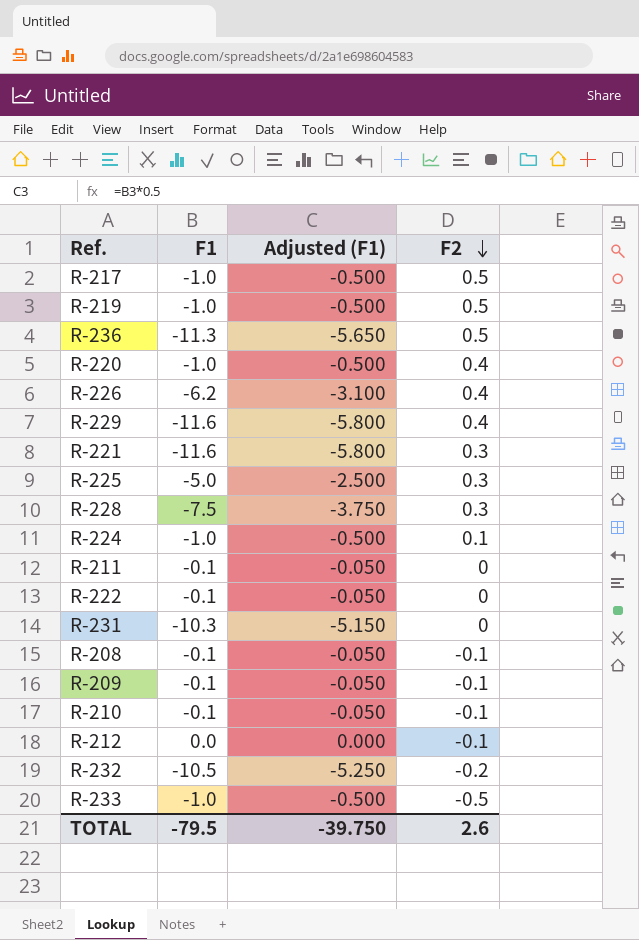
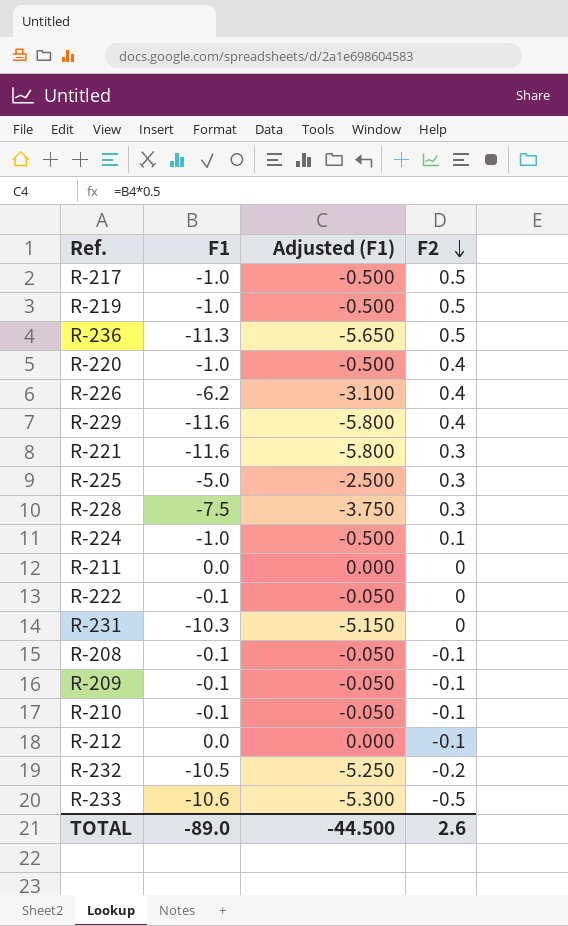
R-211 | F1: -0.1 -> 0.0
R-211 | Adjusted (F1): -0.050 -> 0.000
R-233 | F1: -1.0 -> -10.6
R-233 | Adjusted (F1): -0.500 -> -5.300
TOTAL | F1: -79.5 -> -89.0
TOTAL | Adjusted (F1): -39.750 -> -44.500

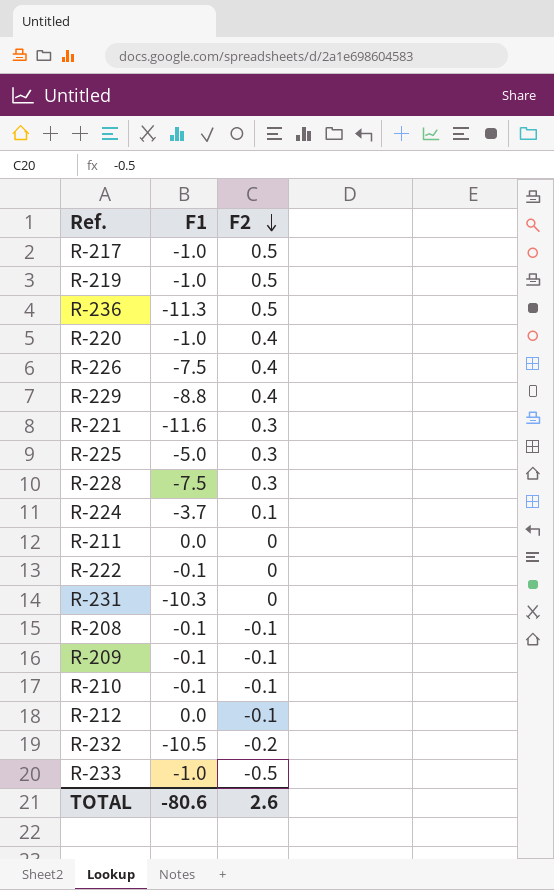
column Adjusted (F1) | formula: [F1] * 0.5 -> none
R-226 | F1: -6.2 -> -7.5
R-229 | F1: -11.6 -> -8.8
R-224 | F1: -1.0 -> -3.7
R-233 | F1: -10.6 -> -1.0
TOTAL | F1: -89.0 -> -80.6

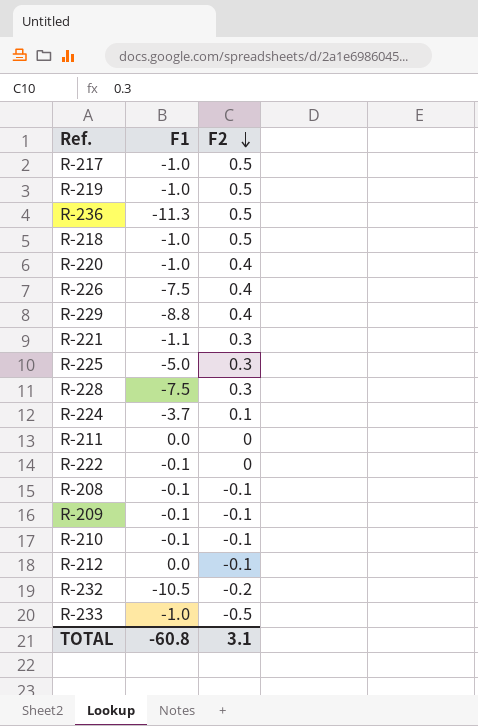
row R-231: -10.3 | 0 -> none
row R-218: none -> -1.0 | 0.5
R-221 | F1: -11.6 -> -1.1
TOTAL | F1: -80.6 -> -60.8
TOTAL | F2: 2.6 -> 3.1

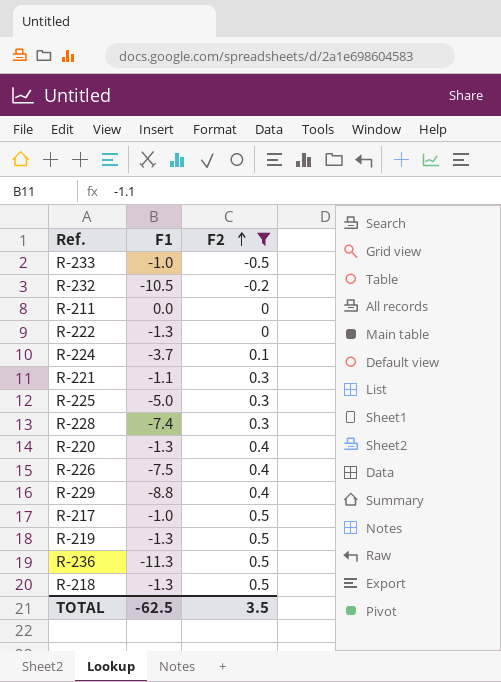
filter: none -> F2 != -0.1
row order: F2 descending -> F2 ascending
R-222 | F1: -0.1 -> -1.3
R-228 | F1: -7.5 -> -7.4
R-220 | F1: -1.0 -> -1.3
R-219 | F1: -1.0 -> -1.3
R-218 | F1: -1.0 -> -1.3
TOTAL | F1: -60.8 -> -62.5
TOTAL | F2: 3.1 -> 3.5

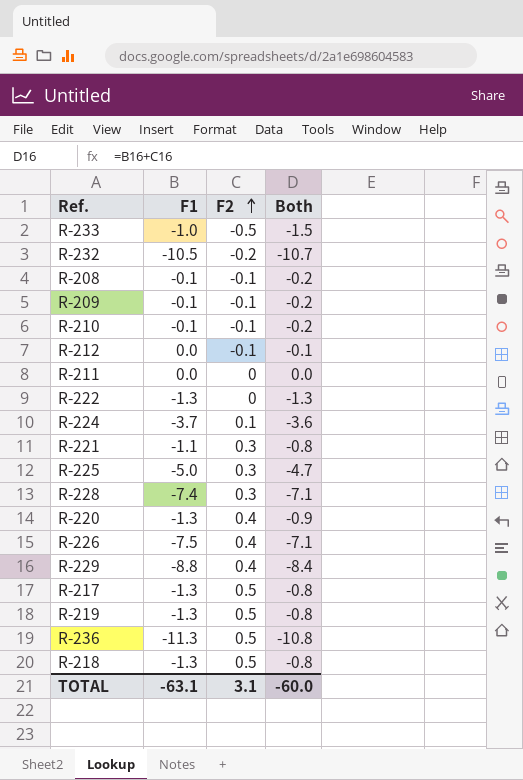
filter: F2 != -0.1 -> none
column Both | formula: none -> [F1] + [F2]
R-217 | F1: -1.0 -> -1.3
TOTAL | F1: -62.5 -> -63.1
TOTAL | F2: 3.5 -> 3.1

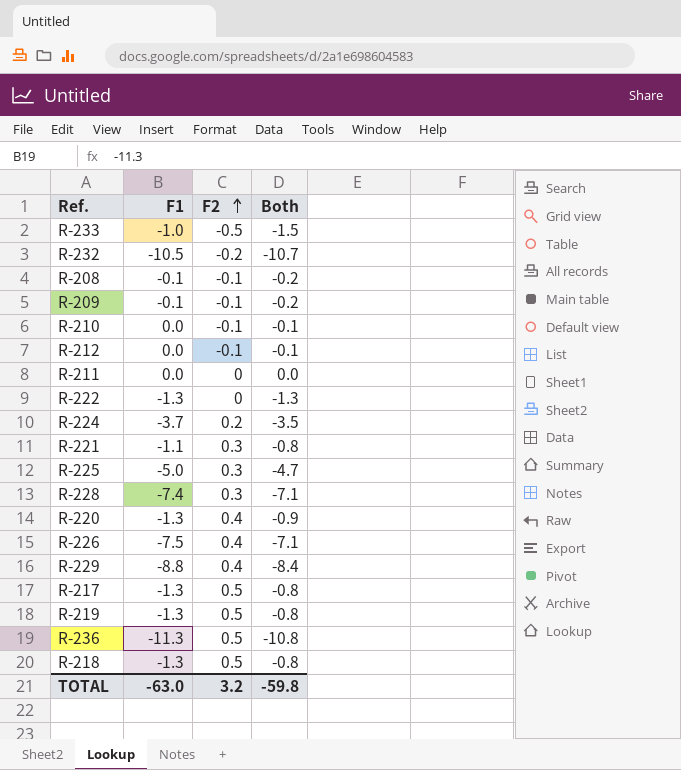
R-210 | F1: -0.1 -> 0.0
R-210 | Both: -0.2 -> -0.1
R-224 | F2: 0.1 -> 0.2
R-224 | Both: -3.6 -> -3.5
TOTAL | F1: -63.1 -> -63.0
TOTAL | F2: 3.1 -> 3.2
TOTAL | Both: -60.0 -> -59.8

